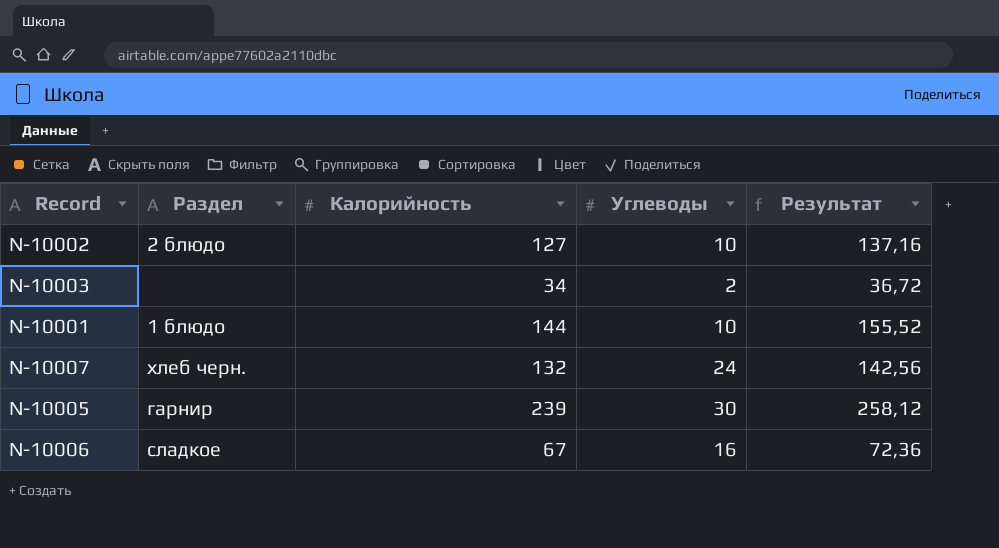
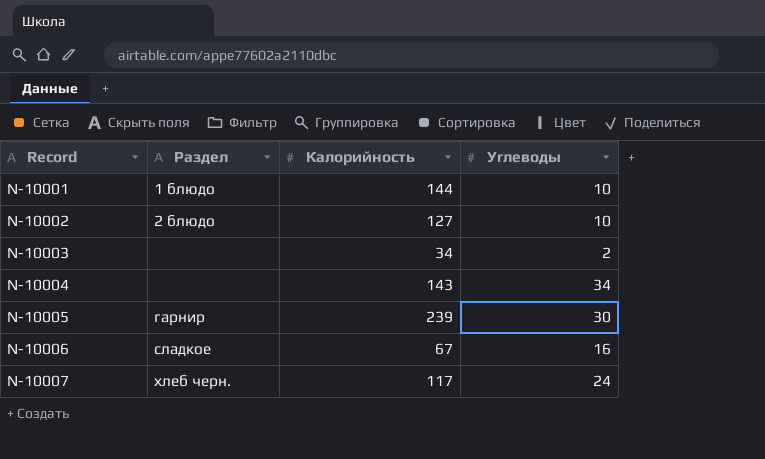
row order: none -> Record ascending
column Результат | formula: [Калорийность] * 1,08 -> none
row N-10004: none -> none | 143 | 34
N-10007 | Калорийность: 132 -> 117

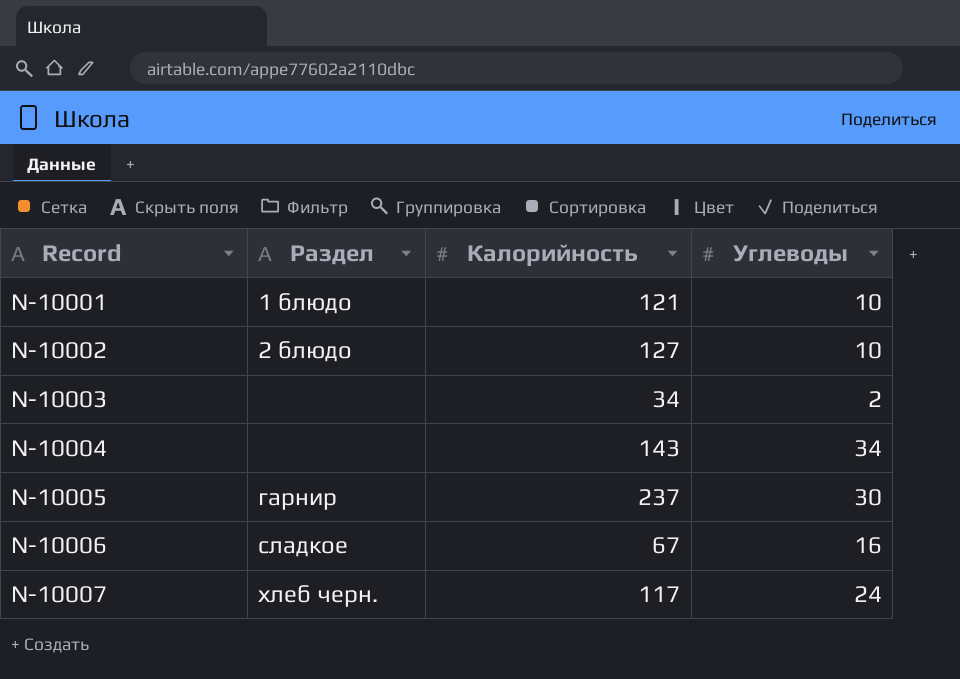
N-10001 | Калорийность: 144 -> 121
N-10005 | Калорийность: 239 -> 237

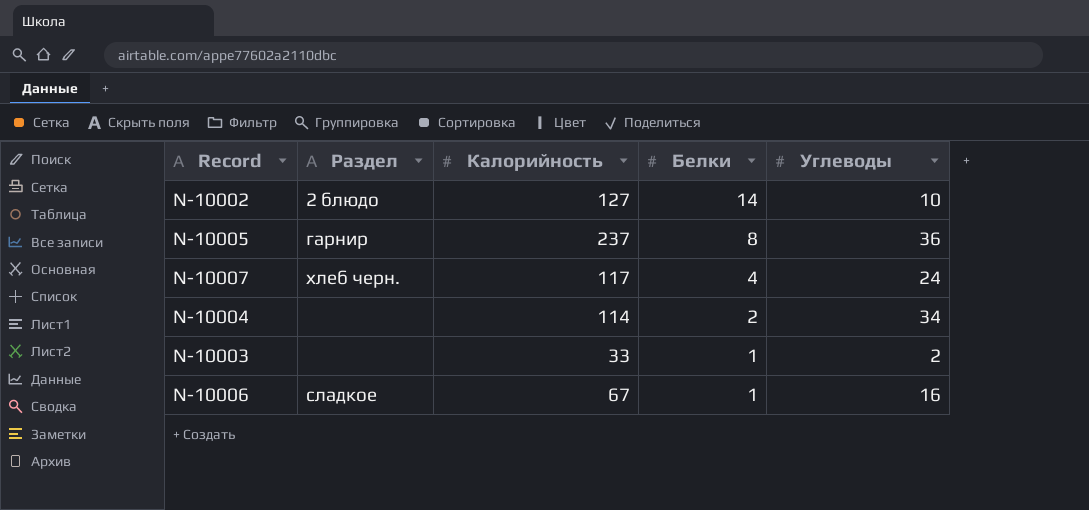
row order: Record ascending -> Белки descending
column Белки | position: none -> 4
row N-10001: 1 блюдо | 121 | 10 -> none
N-10005 | Углеводы: 30 -> 36
N-10004 | Калорийность: 143 -> 114
N-10003 | Калорийность: 34 -> 33

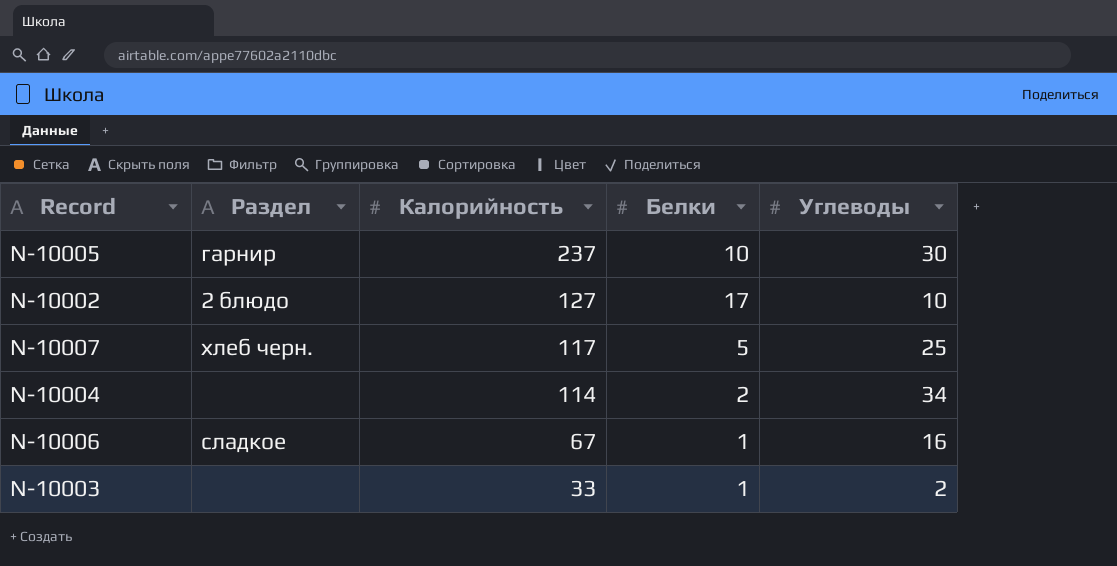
row order: Белки descending -> Калорийность descending
N-10005 | Белки: 8 -> 10
N-10005 | Углеводы: 36 -> 30
N-10002 | Белки: 14 -> 17
N-10007 | Белки: 4 -> 5
N-10007 | Углеводы: 24 -> 25

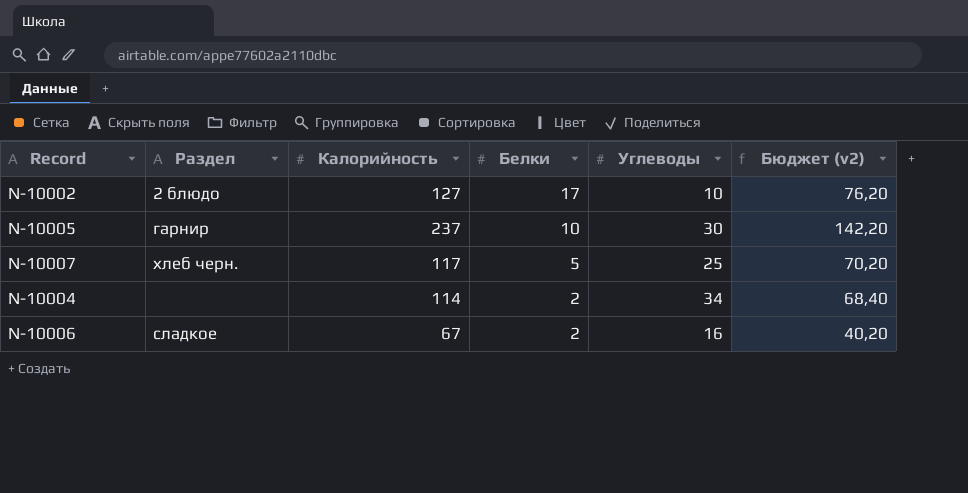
row order: Калорийность descending -> Белки descending
column Бюджет (v2) | formula: none -> [Калорийность] * 0,6
row N-10003: none | 33 | 1 | 2 -> none
N-10006 | Белки: 1 -> 2

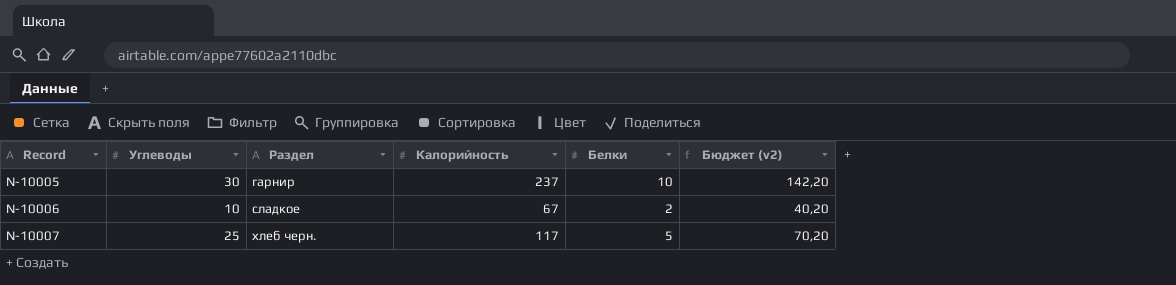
row order: Белки descending -> Record ascending
column Углеводы | position: 5 -> 2
row N-10002: 2 блюдо | 127 | 17 | 10 | 76,20 -> none
row N-10004: none | 114 | 2 | 34 | 68,40 -> none
N-10006 | Углеводы: 16 -> 10

